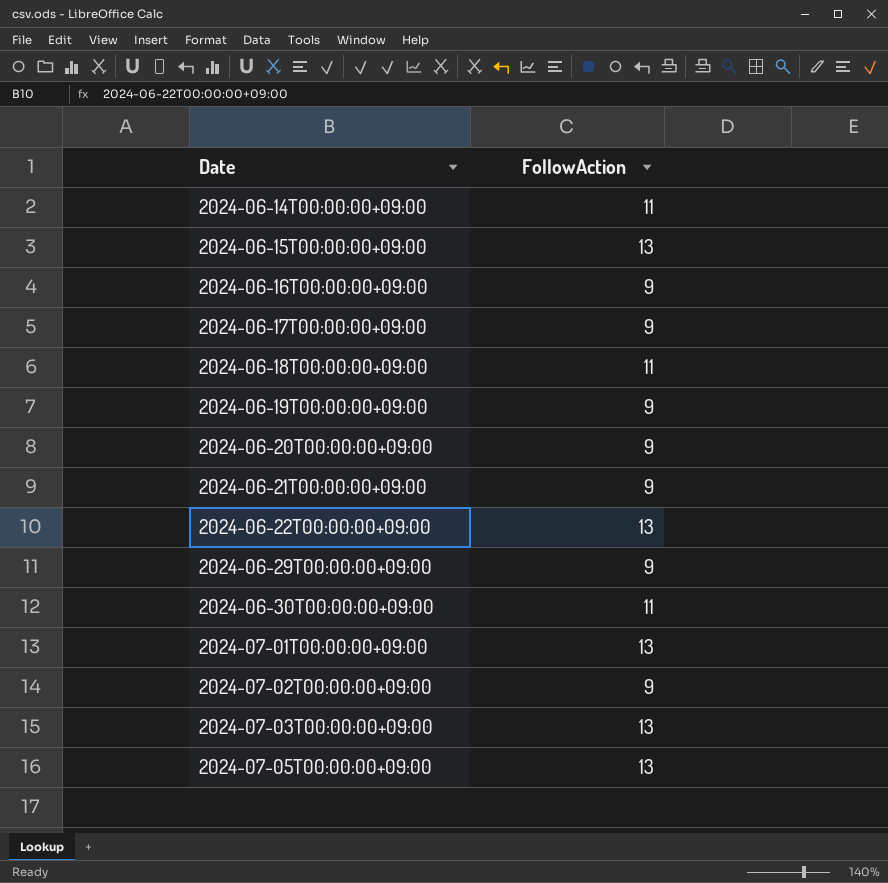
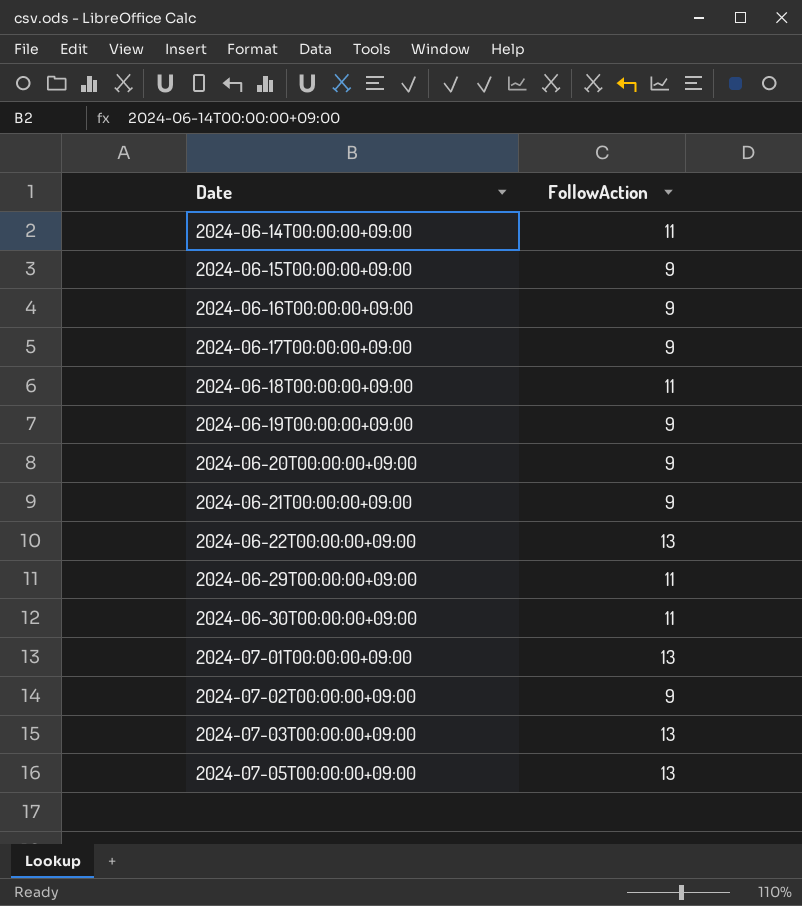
2024-06-15T00:00:00+09:00 | FollowAction: 13 -> 9
2024-06-29T00:00:00+09:00 | FollowAction: 9 -> 11

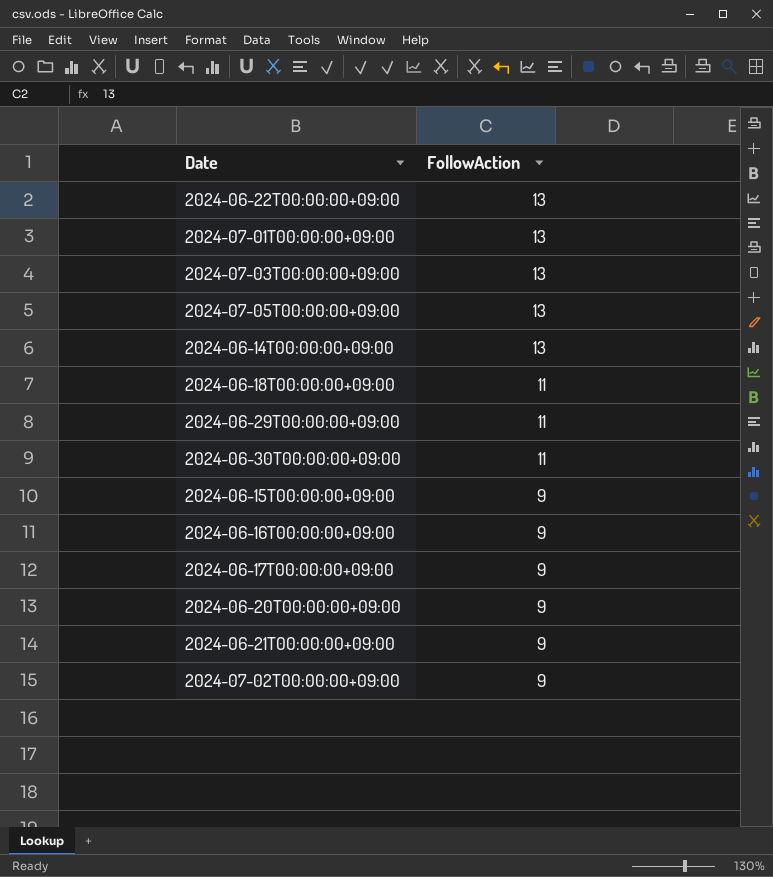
row order: Date ascending -> FollowAction descending
row 2024-06-19T00:00:00+09:00: 9 -> none
2024-06-14T00:00:00+09:00 | FollowAction: 11 -> 13

